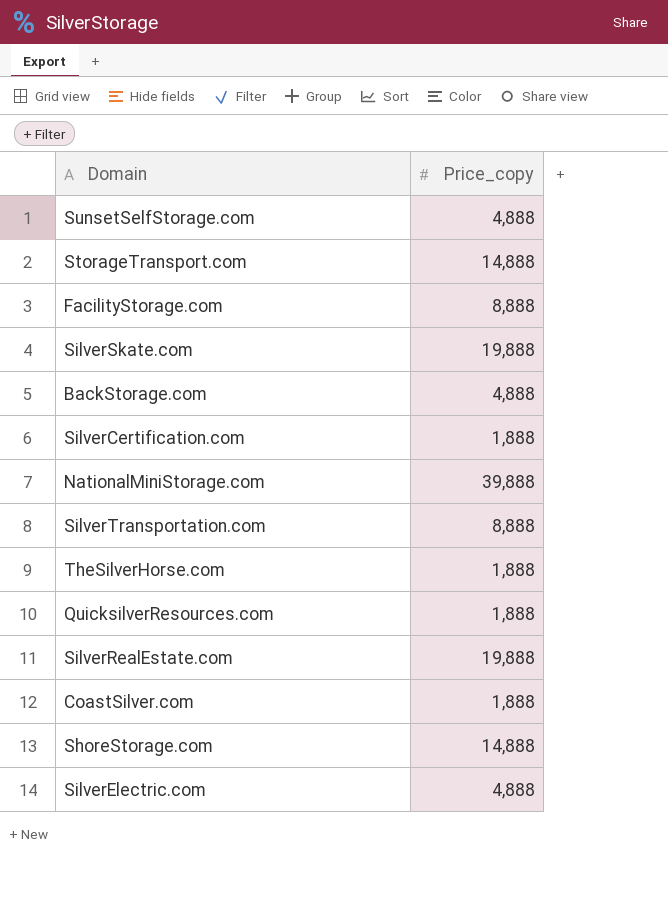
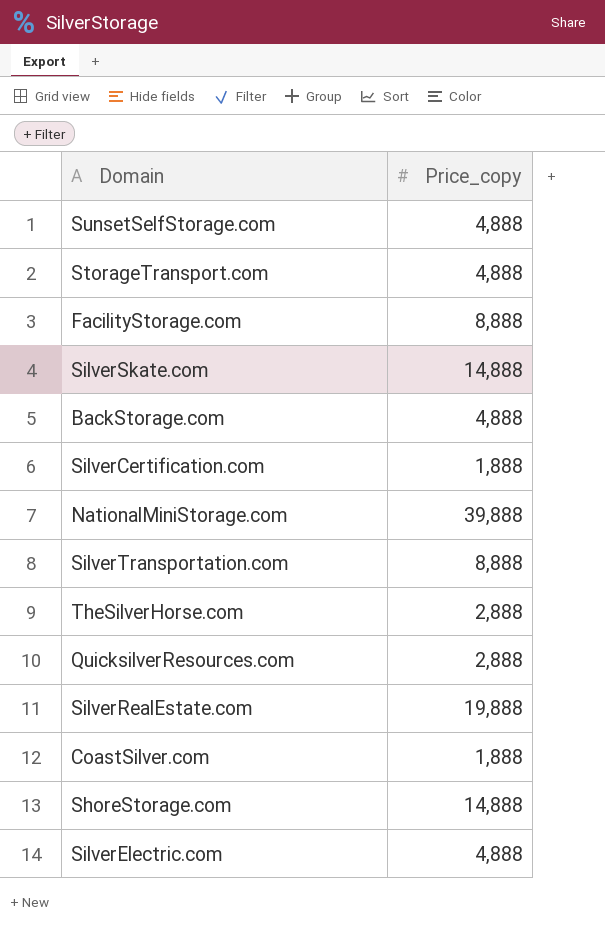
StorageTransport.com | Price_copy: 14,888 -> 4,888
SilverSkate.com | Price_copy: 19,888 -> 14,888
TheSilverHorse.com | Price_copy: 1,888 -> 2,888
QuicksilverResources.com | Price_copy: 1,888 -> 2,888

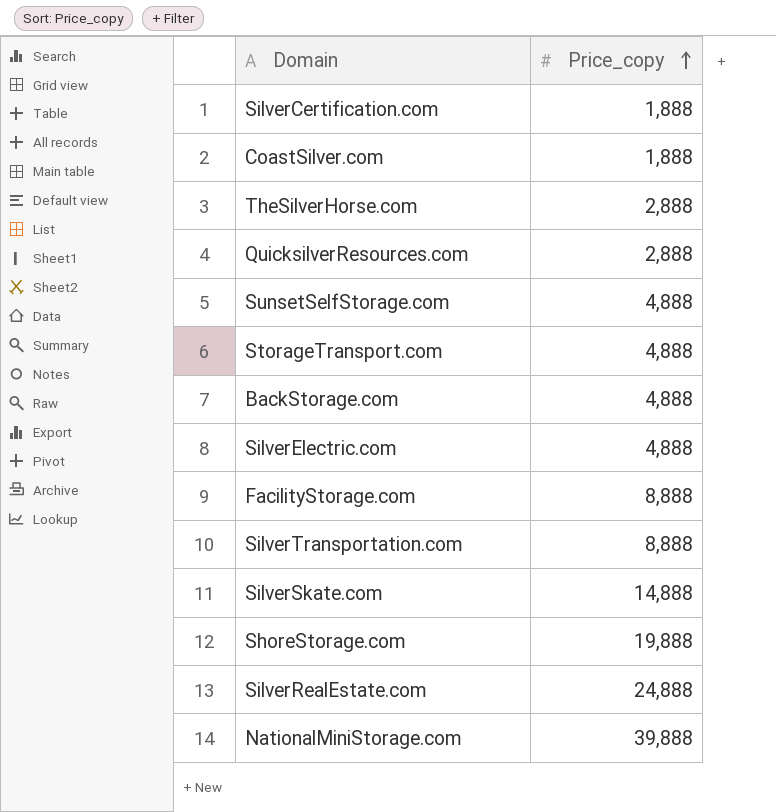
row order: none -> Price_copy ascending
ShoreStorage.com | Price_copy: 14,888 -> 19,888
SilverRealEstate.com | Price_copy: 19,888 -> 24,888

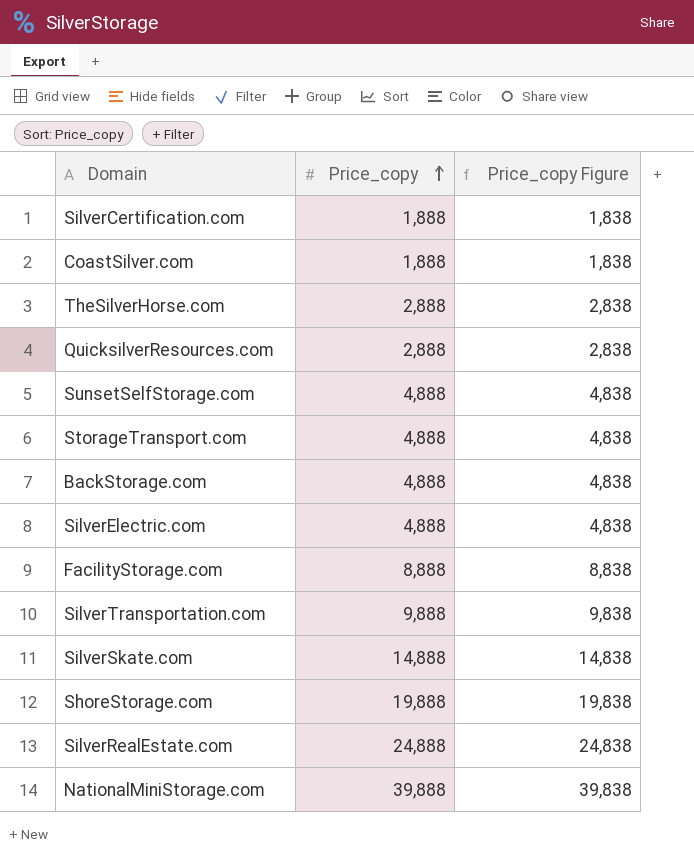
column Price_copy Figure | formula: none -> [Price_copy] - 50
SilverTransportation.com | Price_copy: 8,888 -> 9,888

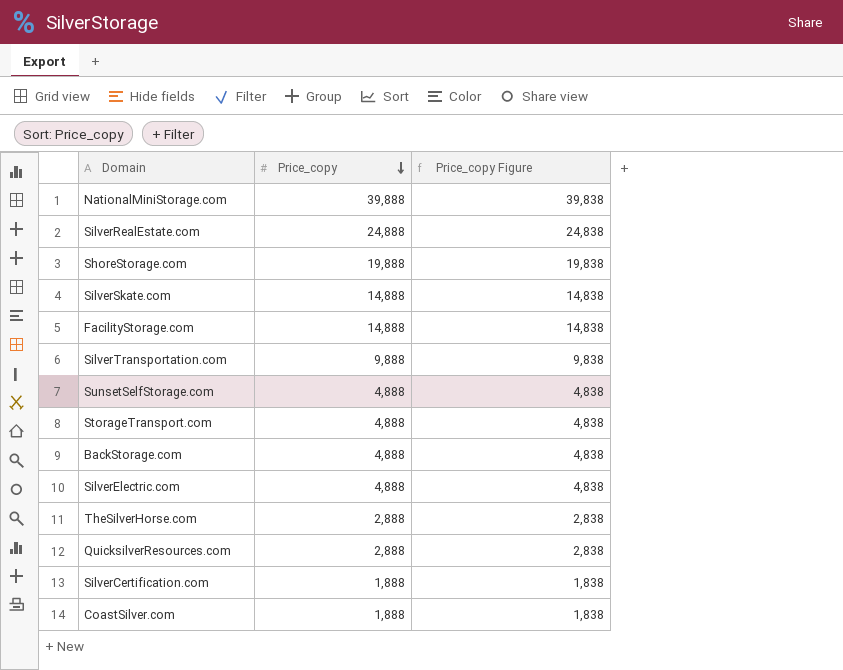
row order: Price_copy ascending -> Price_copy descending
FacilityStorage.com | Price_copy: 8,888 -> 14,888
FacilityStorage.com | Price_copy Figure: 8,838 -> 14,838

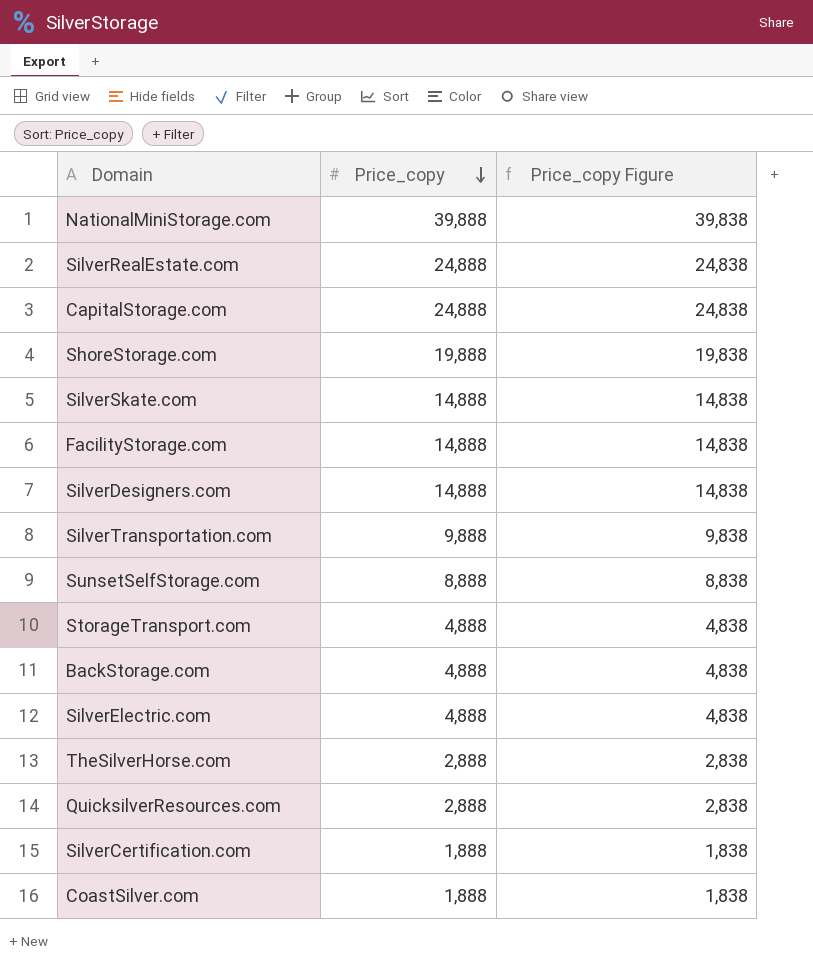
row CapitalStorage.com: none -> 24,888 | 24,838
row SilverDesigners.com: none -> 14,888 | 14,838
SunsetSelfStorage.com | Price_copy: 4,888 -> 8,888
SunsetSelfStorage.com | Price_copy Figure: 4,838 -> 8,838

